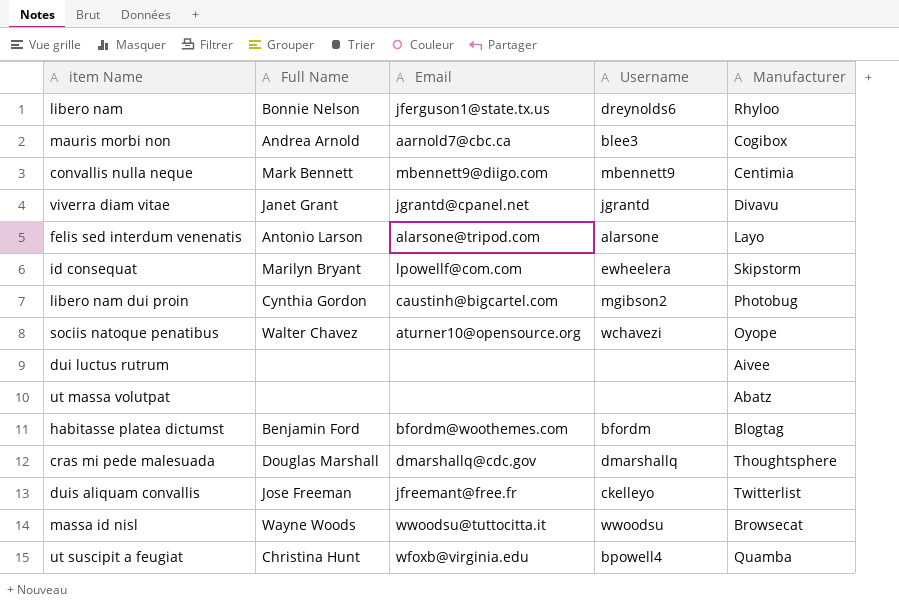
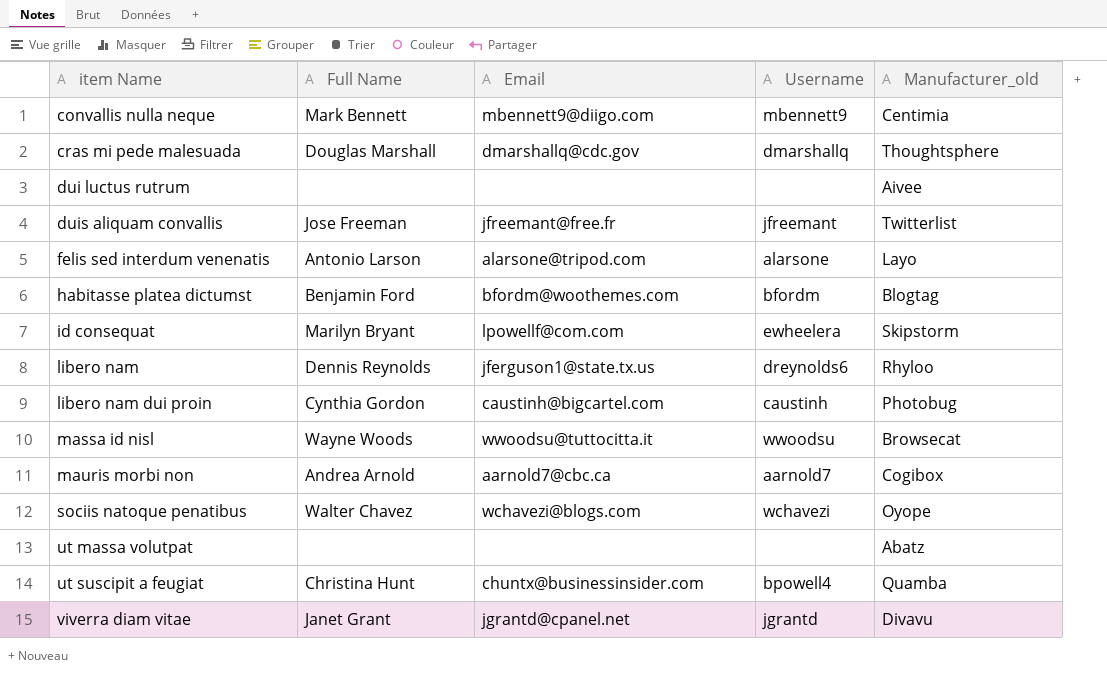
row order: none -> item Name ascending
column name: Manufacturer -> Manufacturer_old
duis aliquam convallis | Username: ckelleyo -> jfreemant
libero nam | Full Name: Bonnie Nelson -> Dennis Reynolds
libero nam dui proin | Username: mgibson2 -> caustinh
mauris morbi non | Username: blee3 -> aarnold7
sociis natoque penatibus | Email: aturner10@opensource.org -> wchavezi@blogs.com
ut suscipit a feugiat | Email: wfoxb@virginia.edu -> chuntx@businessinsider.com

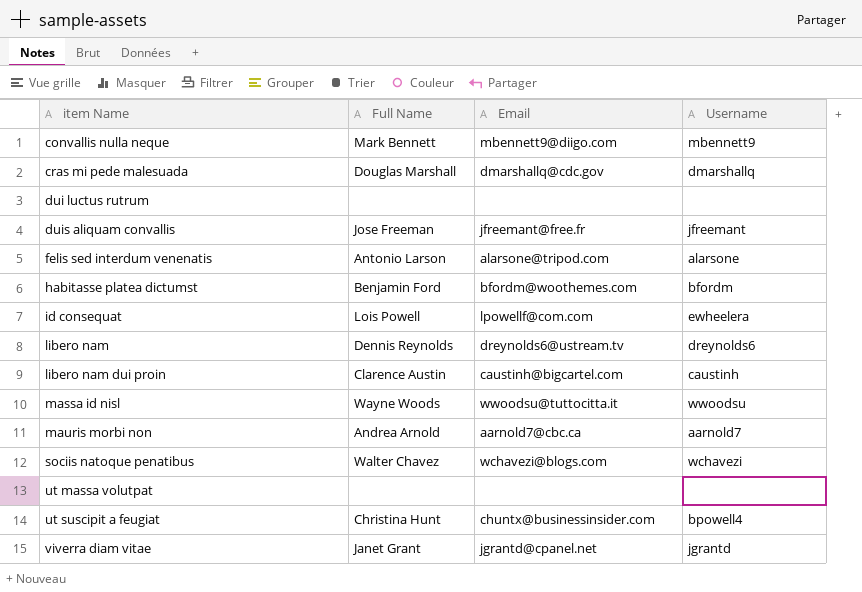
column Manufacturer_old | position: 5 -> none
id consequat | Full Name: Marilyn Bryant -> Lois Powell
libero nam | Email: jferguson1@state.tx.us -> dreynolds6@ustream.tv
libero nam dui proin | Full Name: Cynthia Gordon -> Clarence Austin

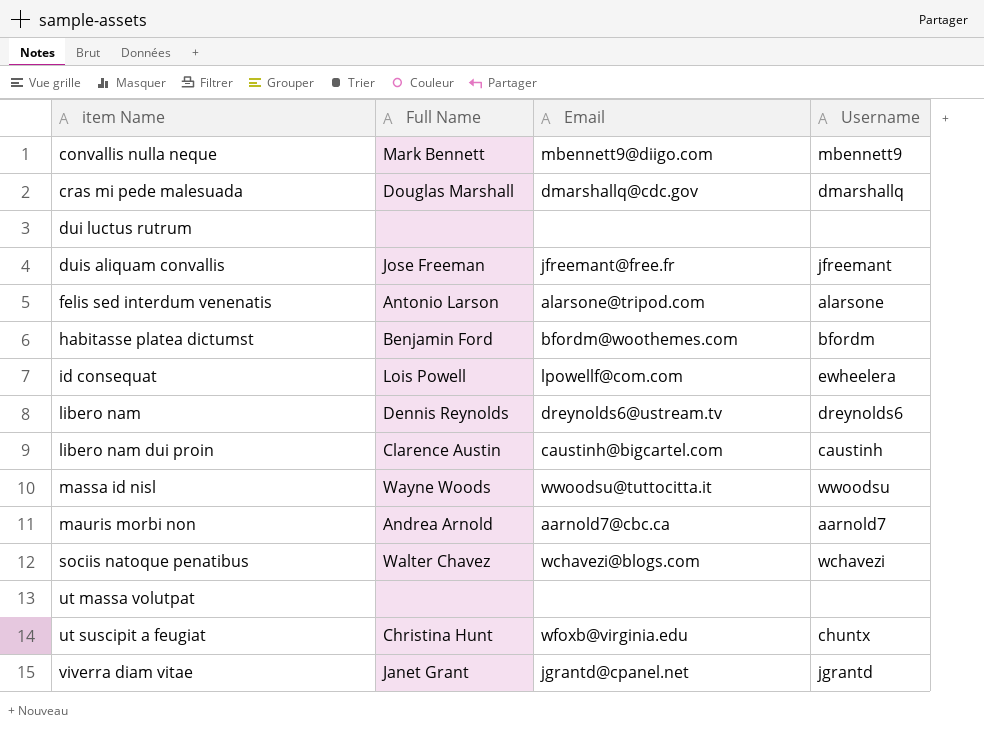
ut suscipit a feugiat | Email: chuntx@businessinsider.com -> wfoxb@virginia.edu
ut suscipit a feugiat | Username: bpowell4 -> chuntx

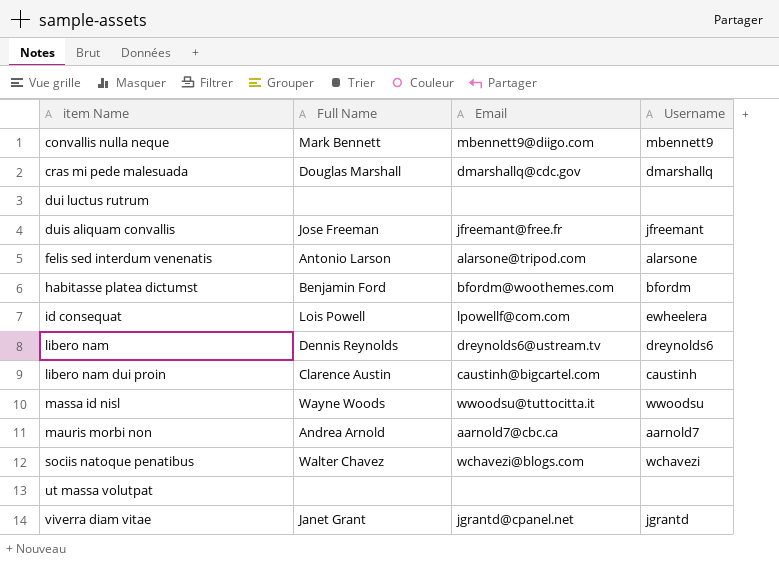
row ut suscipit a feugiat: Christina Hunt | wfoxb@virginia.edu | chuntx -> none

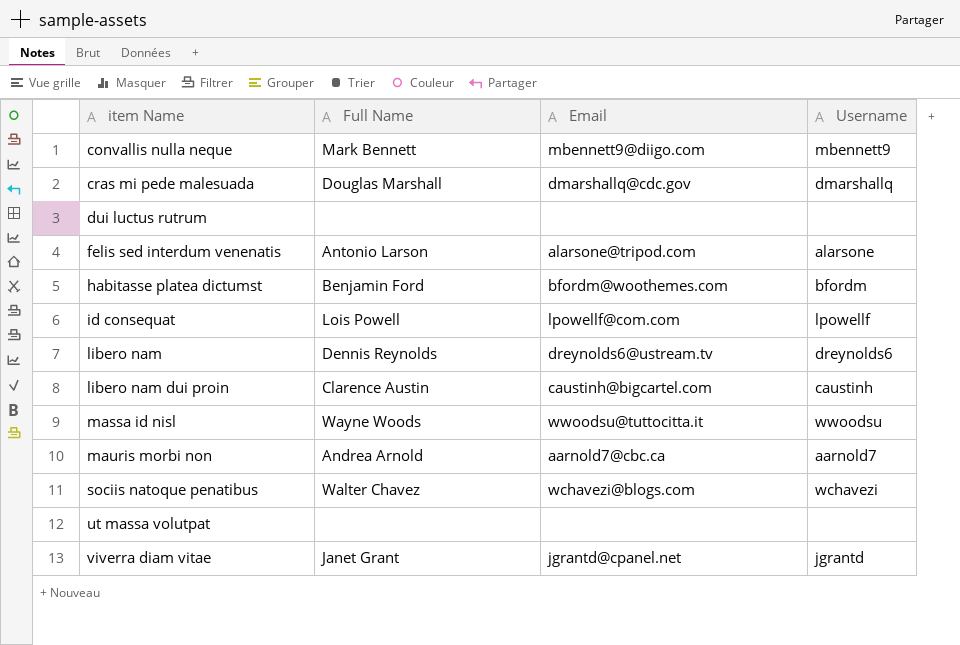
row duis aliquam convallis: Jose Freeman | jfreemant@free.fr | jfreemant -> none
id consequat | Username: ewheelera -> lpowellf

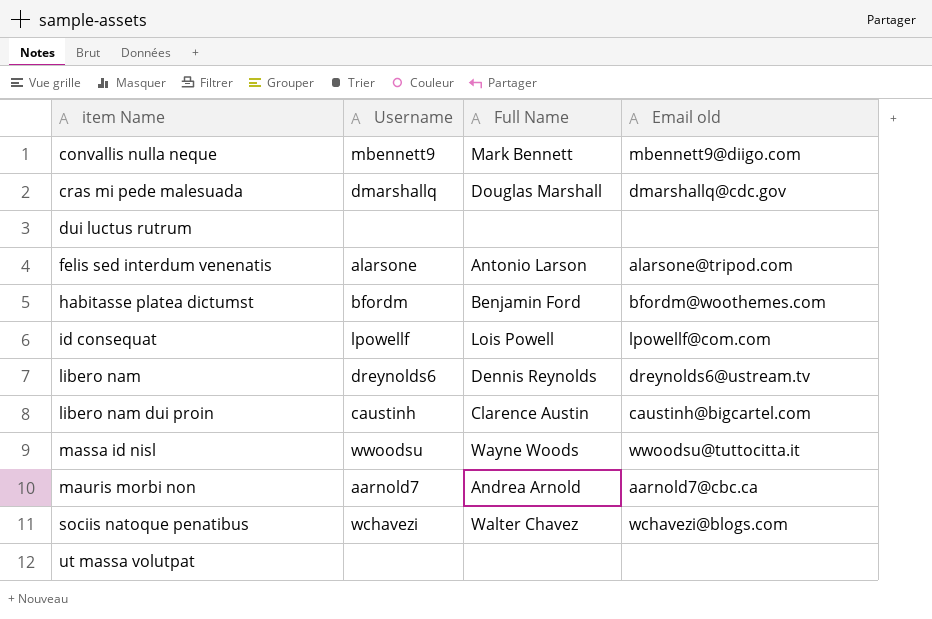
column Username | position: 4 -> 2
column name: Email -> Email old
row viverra diam vitae: Janet Grant | jgrantd@cpanel.net | jgrantd -> none

